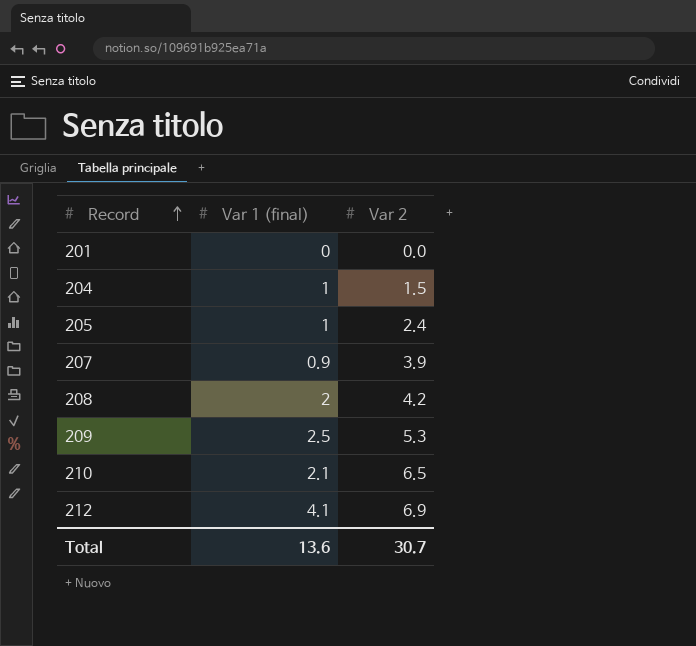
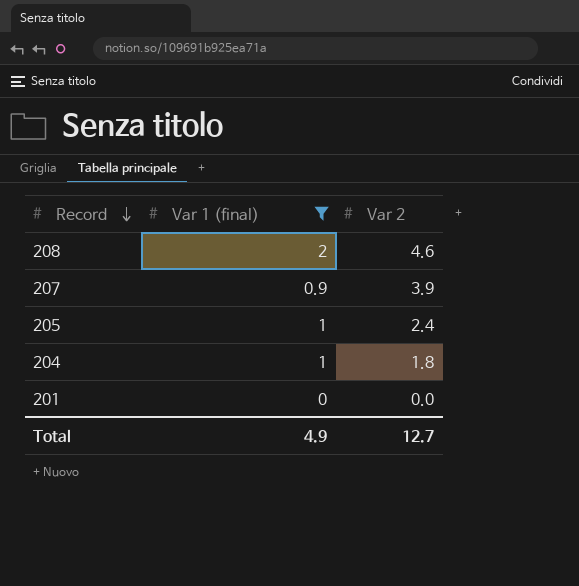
filter: none -> Var 1 (final) <= 2
row order: Record ascending -> Record descending
208 | Var 2: 4.2 -> 4.6
204 | Var 2: 1.5 -> 1.8
Total | Var 1 (final): 13.6 -> 4.9
Total | Var 2: 30.7 -> 12.7

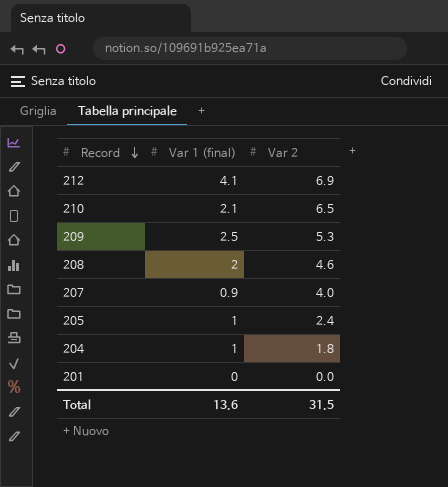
filter: Var 1 (final) <= 2 -> none
207 | Var 2: 3.9 -> 4.0
Total | Var 1 (final): 4.9 -> 13.6
Total | Var 2: 12.7 -> 31.5

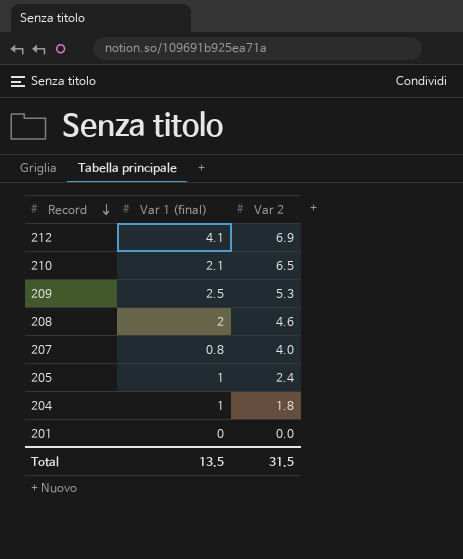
207 | Var 1 (final): 0.9 -> 0.8
Total | Var 1 (final): 13.6 -> 13.5

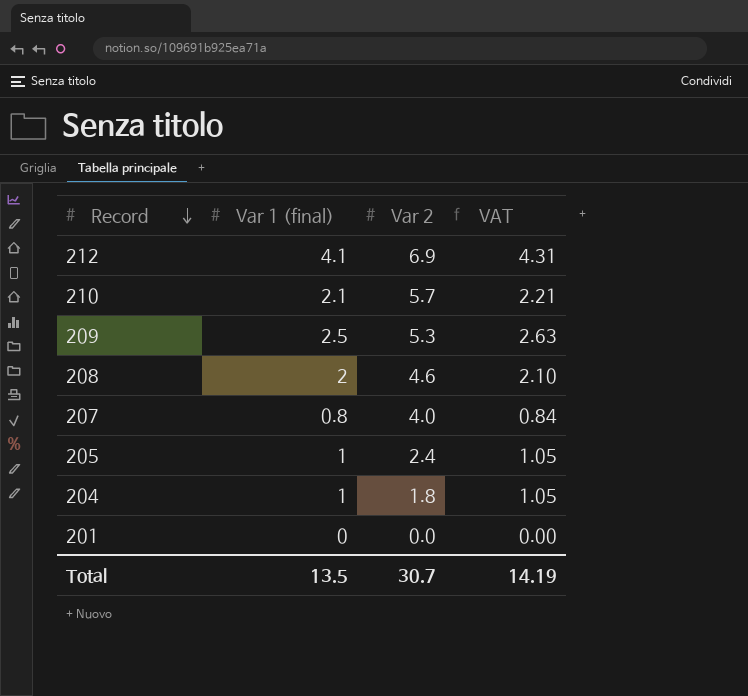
column VAT | formula: none -> [Var 1 (final)] * 1.05
210 | Var 2: 6.5 -> 5.7
Total | Var 2: 31.5 -> 30.7

